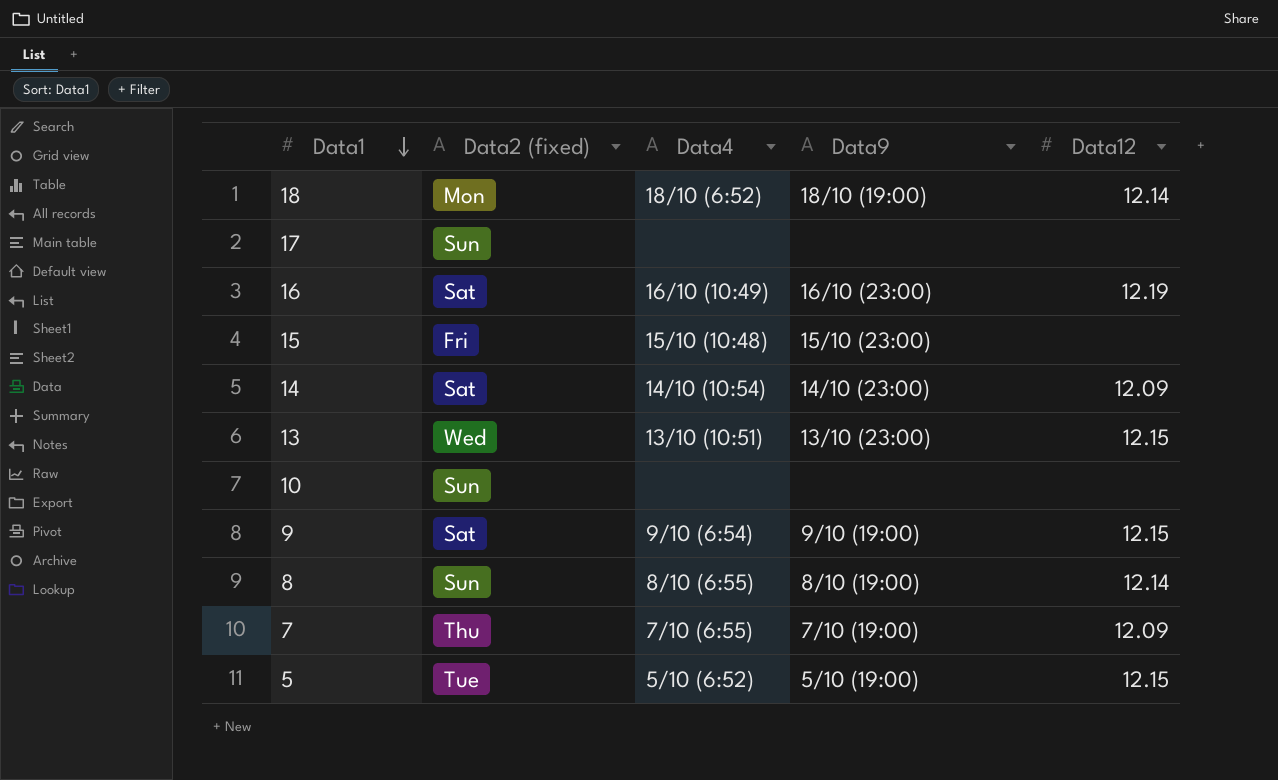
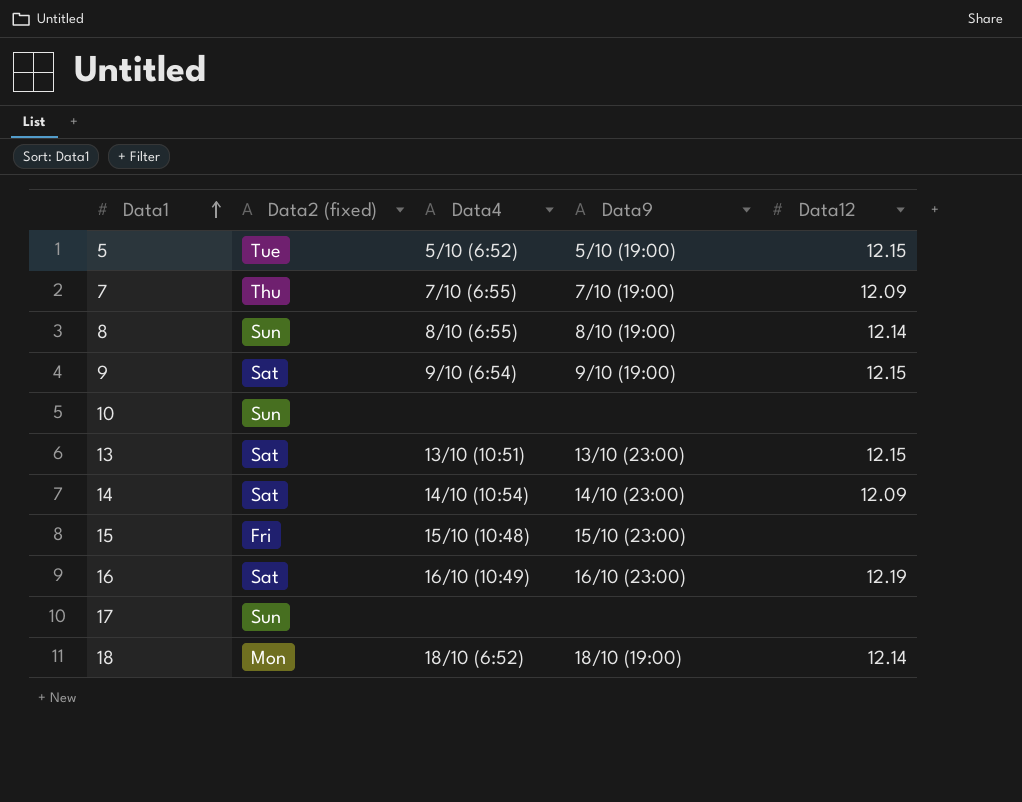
row order: Data1 descending -> Data1 ascending
13 | Data2 (fixed): Wed -> Sat

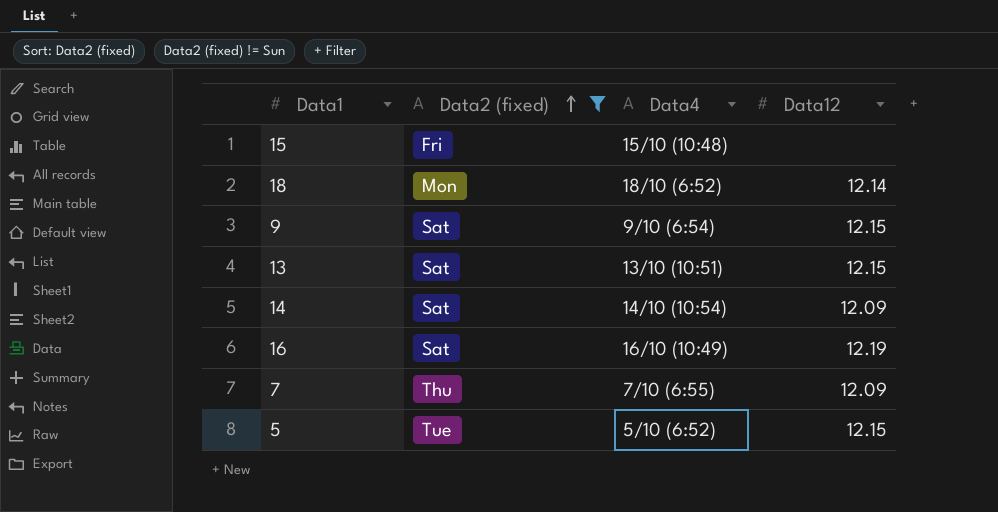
filter: none -> Data2 (fixed) != Sun
row order: Data1 ascending -> Data2 (fixed) ascending
column Data9 | position: 4 -> none

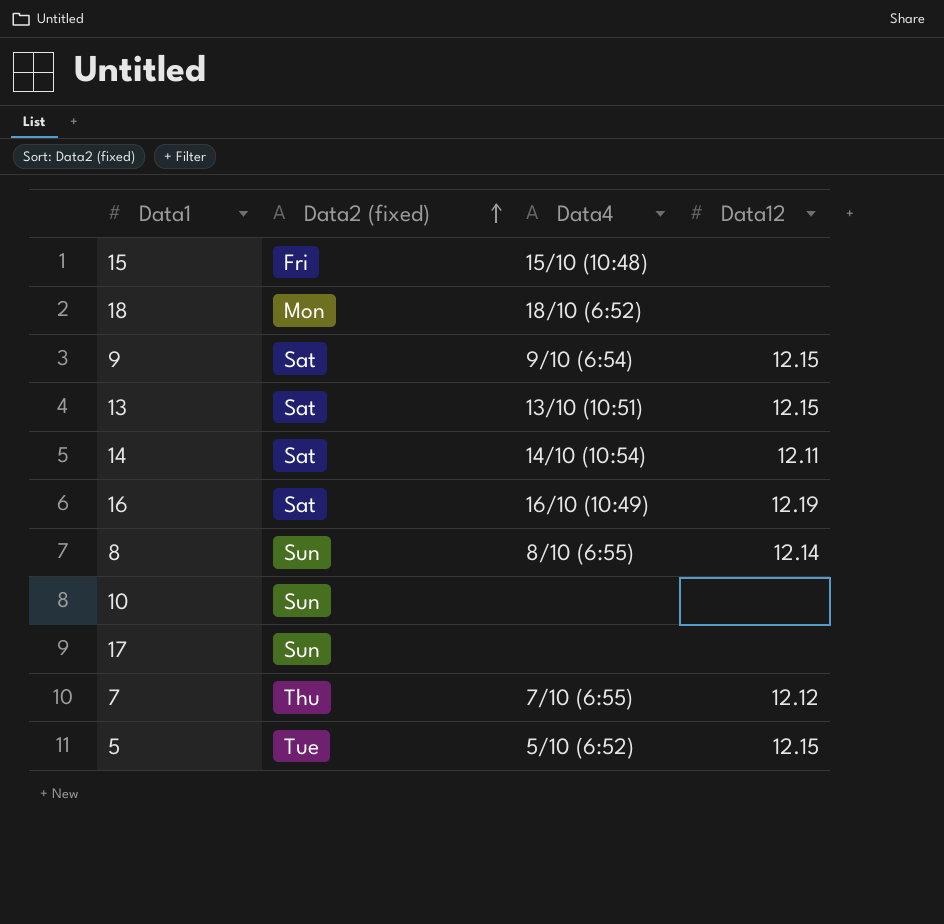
filter: Data2 (fixed) != Sun -> none
18 | Data12: 12.14 -> none
14 | Data12: 12.09 -> 12.11
7 | Data12: 12.09 -> 12.12

